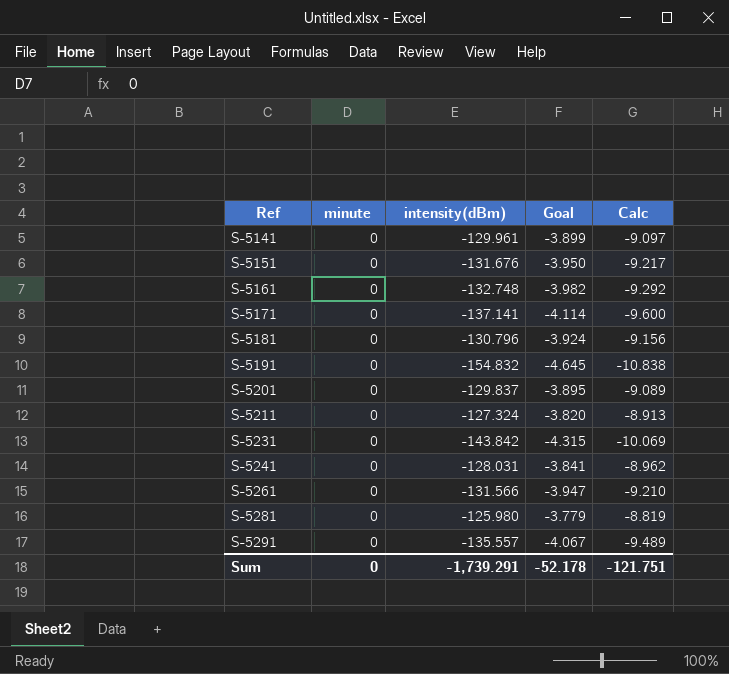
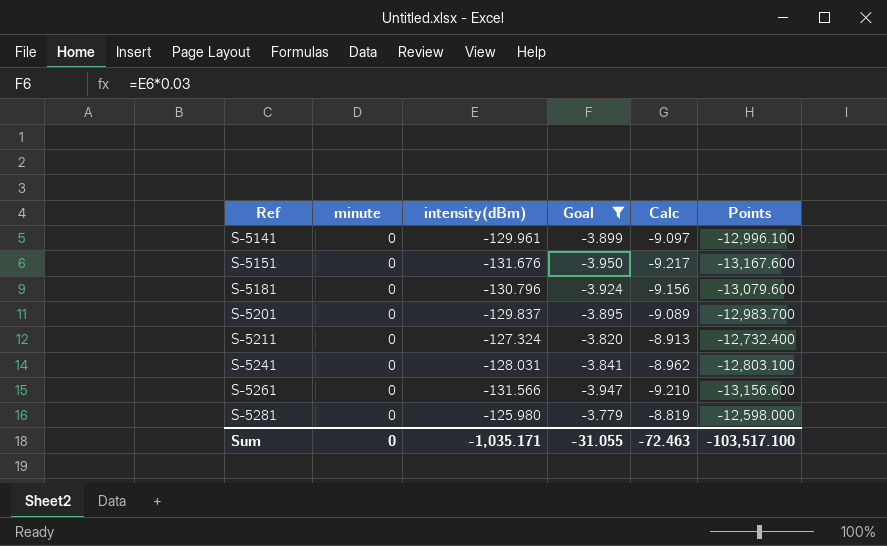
filter: none -> Goal >= -3.950
column Points | formula: none -> [intensity(dBm)] * 100
Sum | intensity(dBm): -1,739.291 -> -1,035.171
Sum | Goal: -52.178 -> -31.055
Sum | Calc: -121.751 -> -72.463

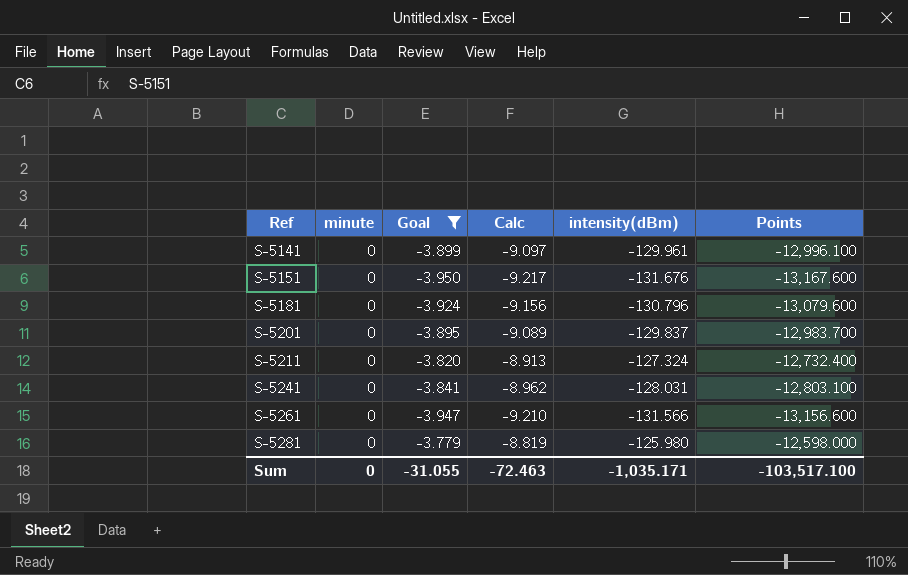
column intensity(dBm) | position: 3 -> 5

